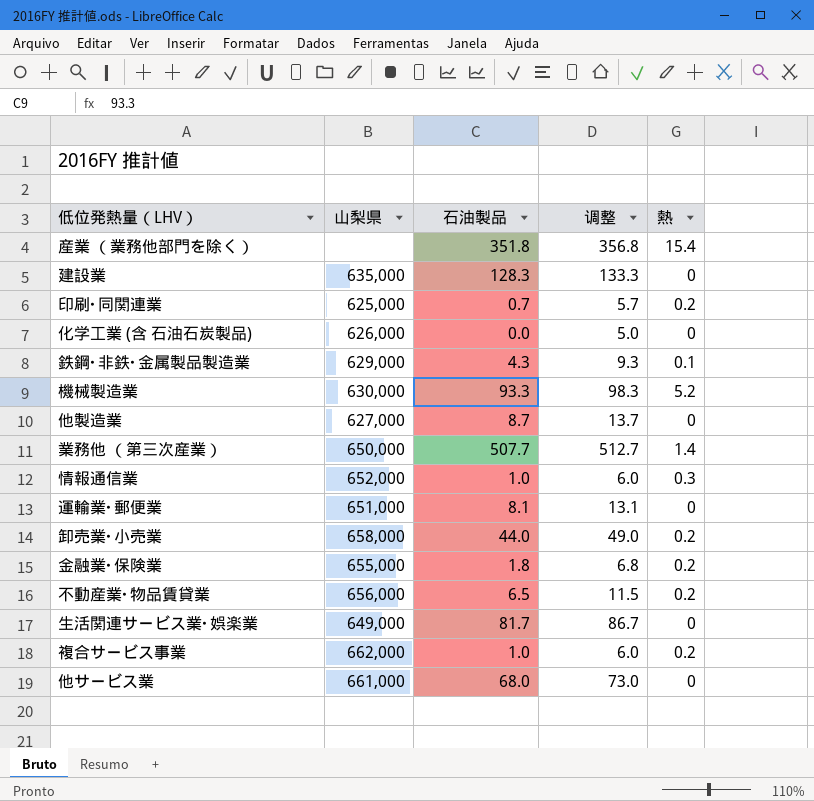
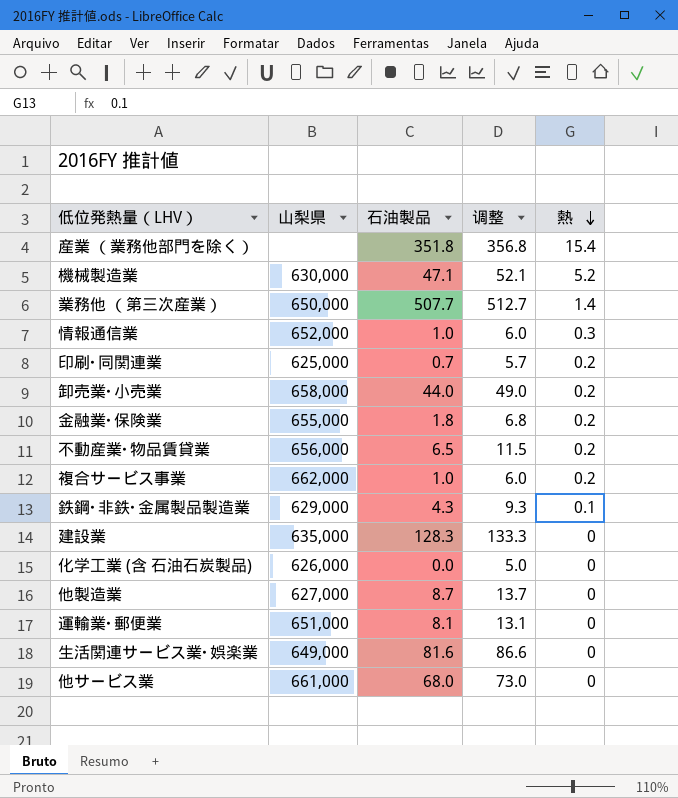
row order: none -> 熱 descending
機械製造業 | 石油製品: 93.3 -> 47.1
機械製造業 | 调整: 98.3 -> 52.1
生活関連サービス業･娯楽業 | 石油製品: 81.7 -> 81.6
生活関連サービス業･娯楽業 | 调整: 86.7 -> 86.6

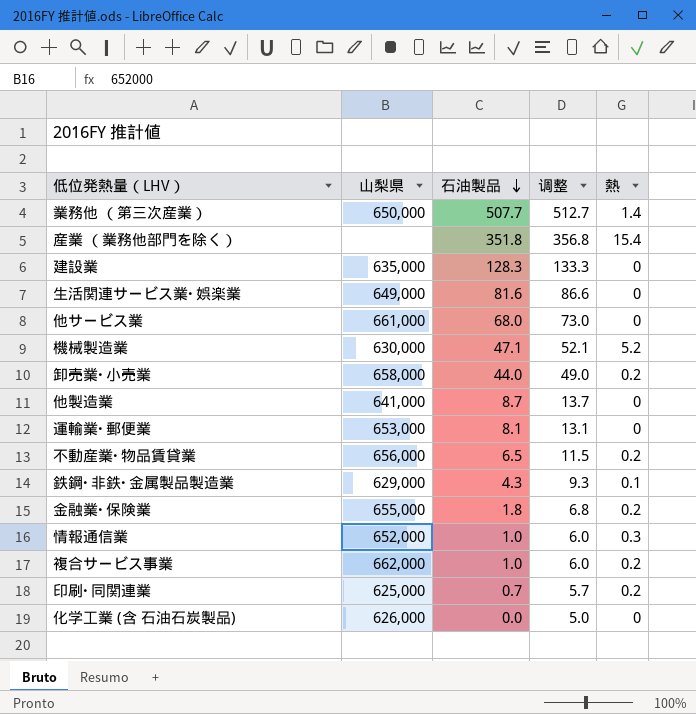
row order: 熱 descending -> 石油製品 descending
他製造業 | 山梨県: 627,000 -> 641,000
運輸業･郵便業 | 山梨県: 651,000 -> 653,000

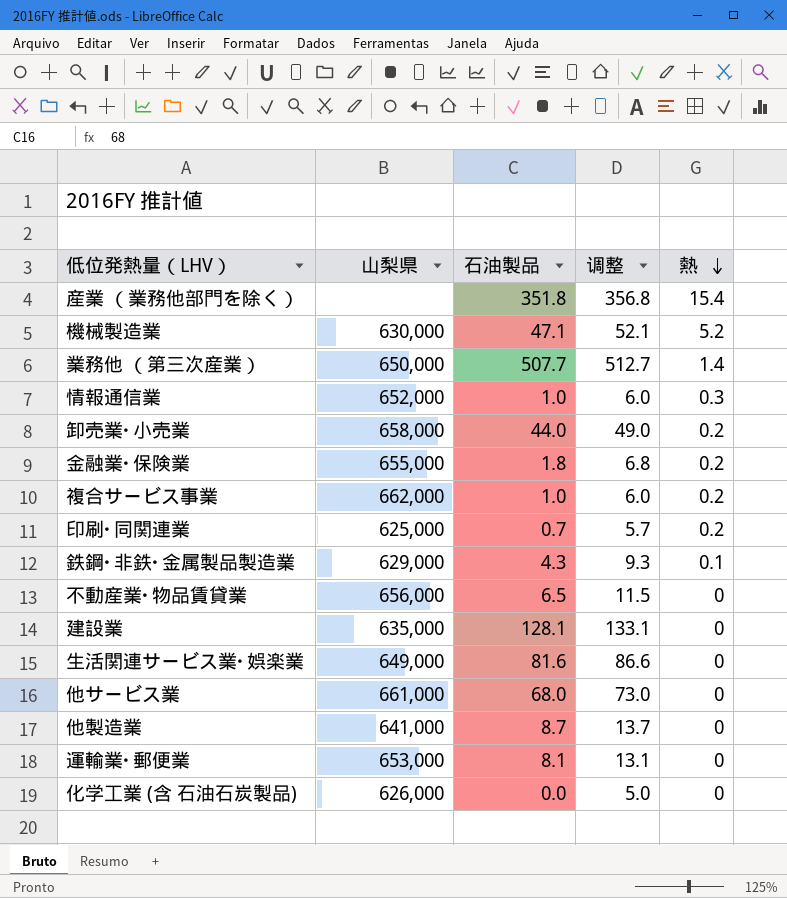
row order: 石油製品 descending -> 熱 descending
不動産業･物品賃貸業 | 熱: 0.2 -> 0
建設業 | 石油製品: 128.3 -> 128.1
建設業 | 调整: 133.3 -> 133.1

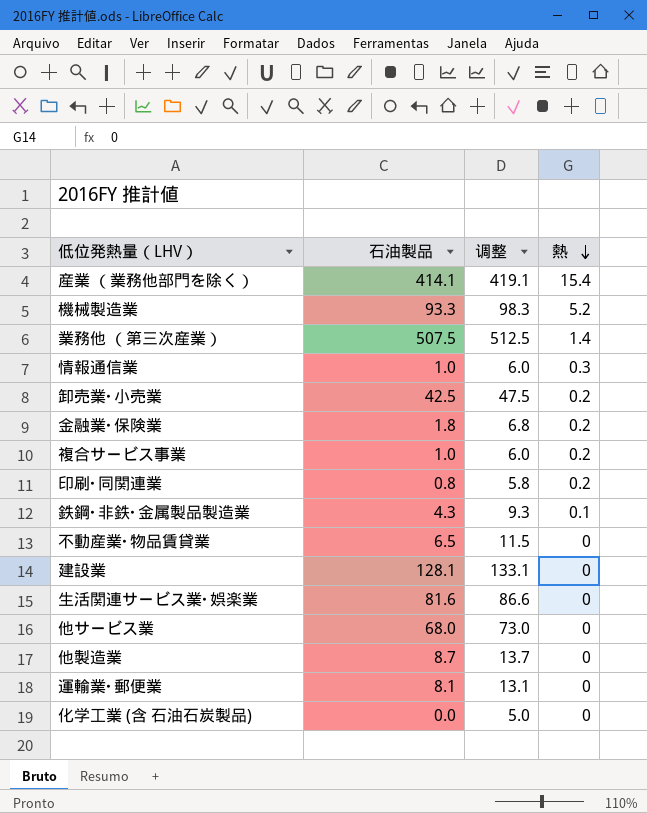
column 山梨県 | position: 2 -> none
産業 （業務他部門を除く） | 石油製品: 351.8 -> 414.1
産業 （業務他部門を除く） | 调整: 356.8 -> 419.1
機械製造業 | 石油製品: 47.1 -> 93.3
機械製造業 | 调整: 52.1 -> 98.3
業務他 （第三次産業） | 石油製品: 507.7 -> 507.5
業務他 （第三次産業） | 调整: 512.7 -> 512.5
卸売業･小売業 | 石油製品: 44.0 -> 42.5
卸売業･小売業 | 调整: 49.0 -> 47.5
印刷･同関連業 | 石油製品: 0.7 -> 0.8
印刷･同関連業 | 调整: 5.7 -> 5.8

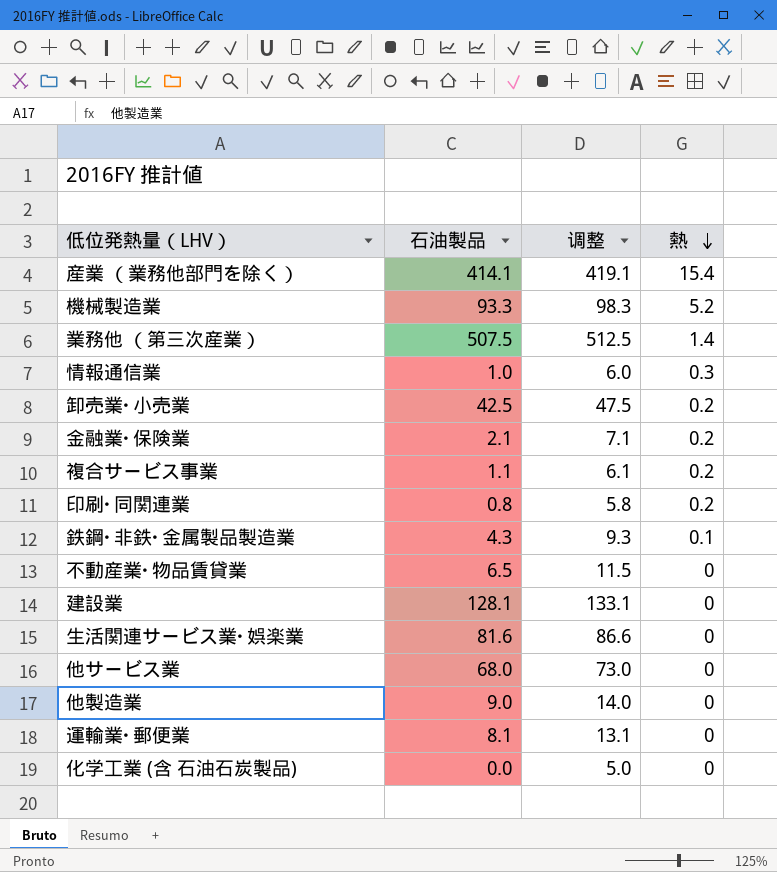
金融業･保険業 | 石油製品: 1.8 -> 2.1
金融業･保険業 | 调整: 6.8 -> 7.1
複合サービス事業 | 石油製品: 1.0 -> 1.1
複合サービス事業 | 调整: 6.0 -> 6.1
他製造業 | 石油製品: 8.7 -> 9.0
他製造業 | 调整: 13.7 -> 14.0

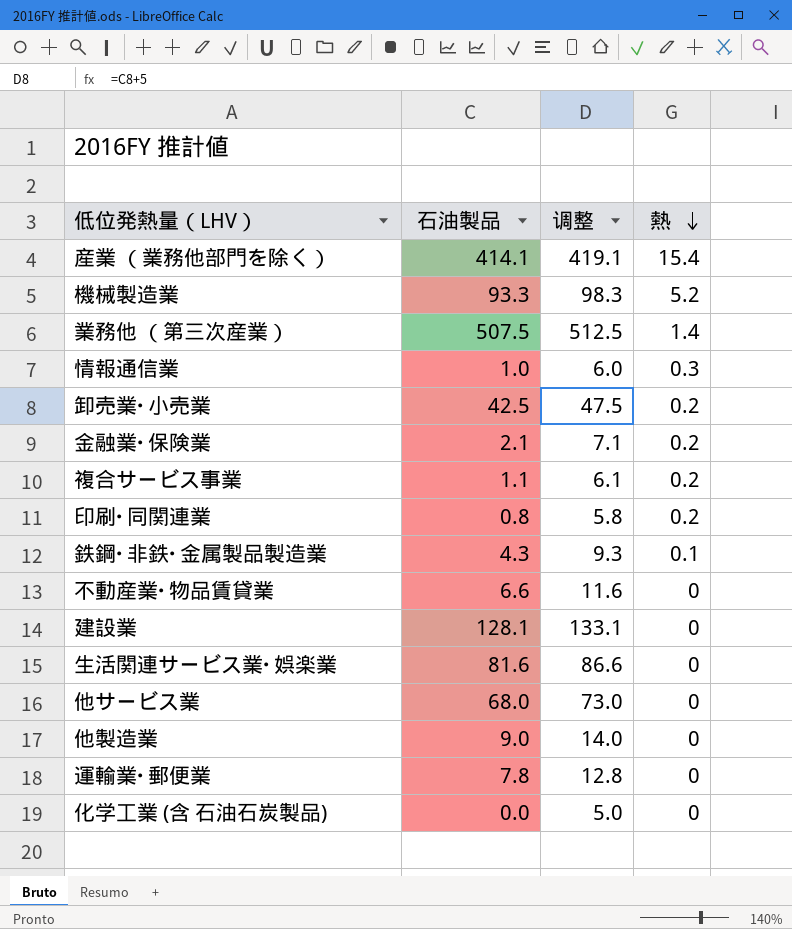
不動産業･物品賃貸業 | 石油製品: 6.5 -> 6.6
不動産業･物品賃貸業 | 调整: 11.5 -> 11.6
運輸業･郵便業 | 石油製品: 8.1 -> 7.8
運輸業･郵便業 | 调整: 13.1 -> 12.8

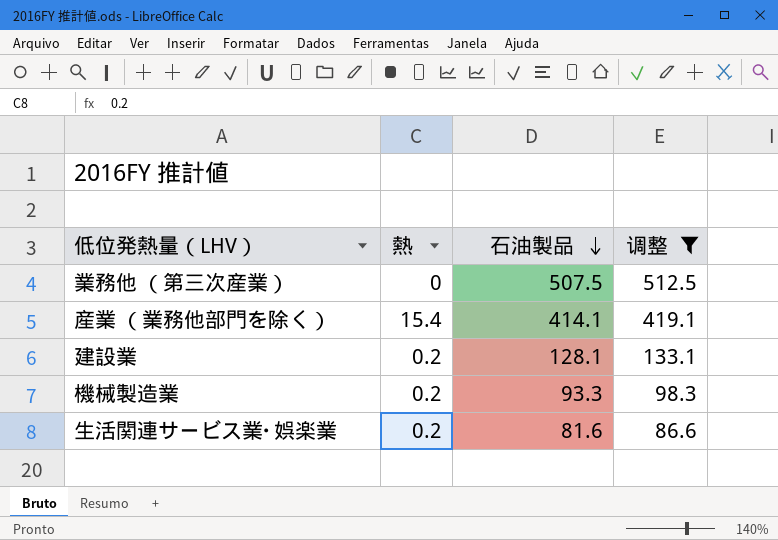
filter: none -> 调整 >= 86.6
row order: 熱 descending -> 石油製品 descending
column 熱 | position: 4 -> 2
業務他 （第三次産業） | 熱: 1.4 -> 0
建設業 | 熱: 0 -> 0.2
機械製造業 | 熱: 5.2 -> 0.2
生活関連サービス業･娯楽業 | 熱: 0 -> 0.2

